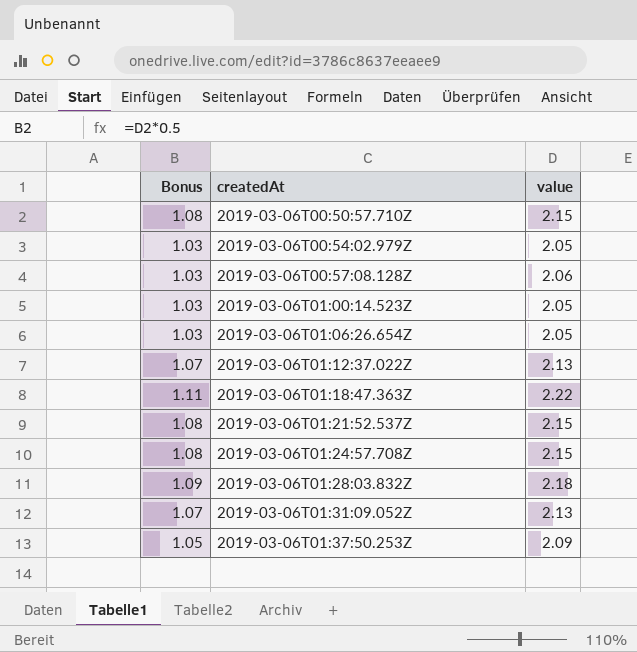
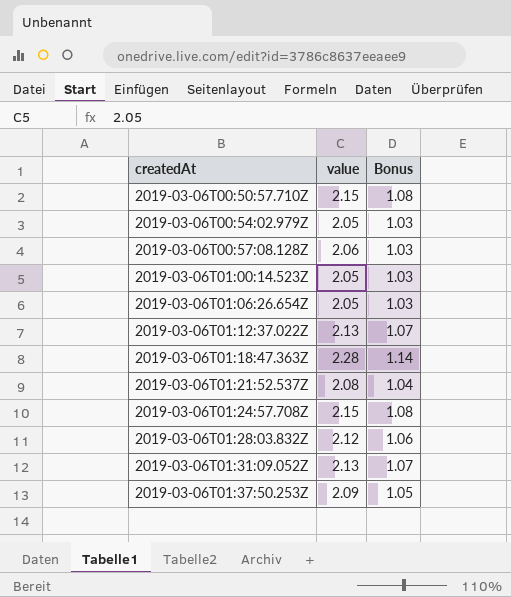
column Bonus | position: 1 -> 3
2019-03-06T01:18:47.363Z | value: 2.22 -> 2.28
2019-03-06T01:18:47.363Z | Bonus: 1.11 -> 1.14
2019-03-06T01:21:52.537Z | value: 2.15 -> 2.08
2019-03-06T01:21:52.537Z | Bonus: 1.08 -> 1.04
2019-03-06T01:28:03.832Z | value: 2.18 -> 2.12
2019-03-06T01:28:03.832Z | Bonus: 1.09 -> 1.06

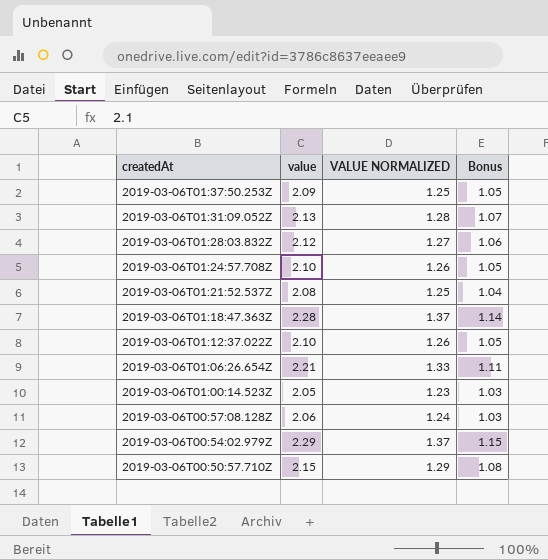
row order: createdAt ascending -> createdAt descending
column VALUE NORMALIZED | formula: none -> [value] * 0.6
2019-03-06T01:24:57.708Z | value: 2.15 -> 2.10
2019-03-06T01:24:57.708Z | Bonus: 1.08 -> 1.05
2019-03-06T01:12:37.022Z | value: 2.13 -> 2.10
2019-03-06T01:12:37.022Z | Bonus: 1.07 -> 1.05
2019-03-06T01:06:26.654Z | value: 2.05 -> 2.21
2019-03-06T01:06:26.654Z | Bonus: 1.03 -> 1.11
2019-03-06T00:54:02.979Z | value: 2.05 -> 2.29
2019-03-06T00:54:02.979Z | Bonus: 1.03 -> 1.15

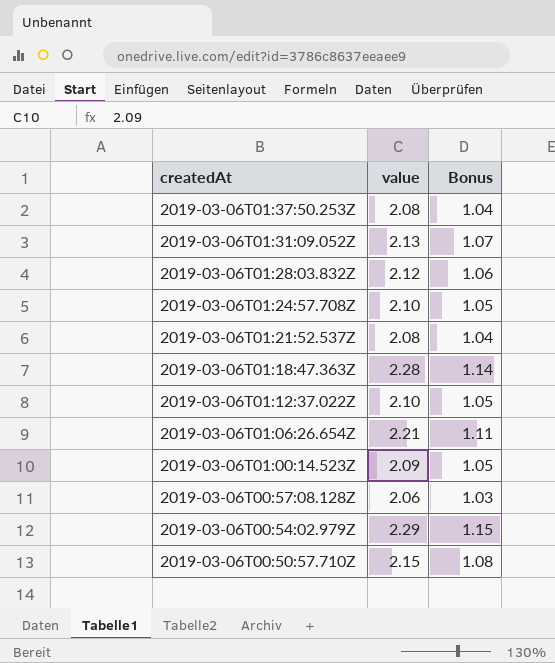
column VALUE NORMALIZED | formula: [value] * 0.6 -> none
2019-03-06T01:37:50.253Z | value: 2.09 -> 2.08
2019-03-06T01:37:50.253Z | Bonus: 1.05 -> 1.04
2019-03-06T01:00:14.523Z | value: 2.05 -> 2.09
2019-03-06T01:00:14.523Z | Bonus: 1.03 -> 1.05

